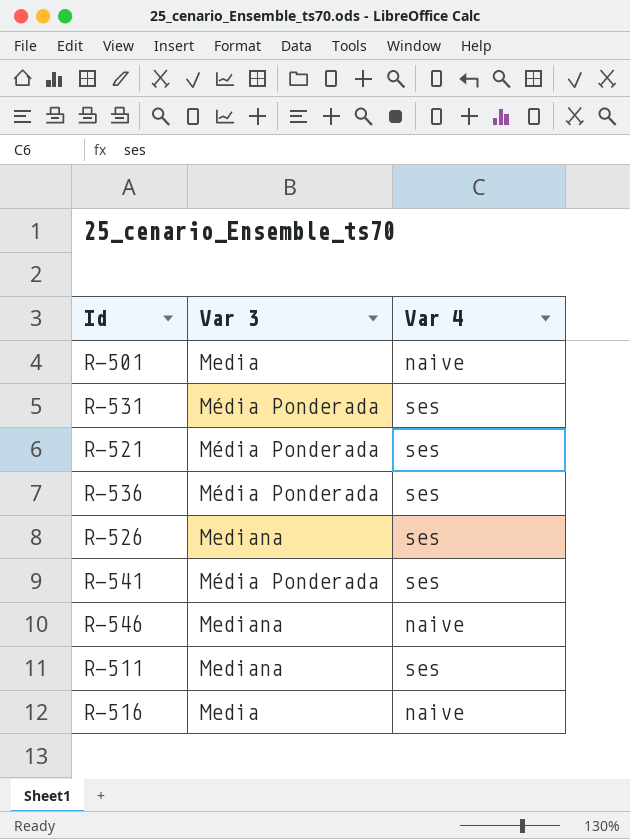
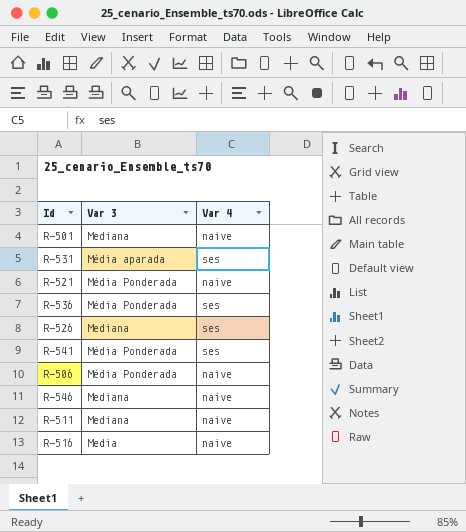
R-501 | Var 3: Media -> Mediana
R-531 | Var 3: Média Ponderada -> Média aparada
R-521 | Var 4: ses -> naive
row R-506: none -> Média Ponderada | naive
R-511 | Var 4: ses -> naive

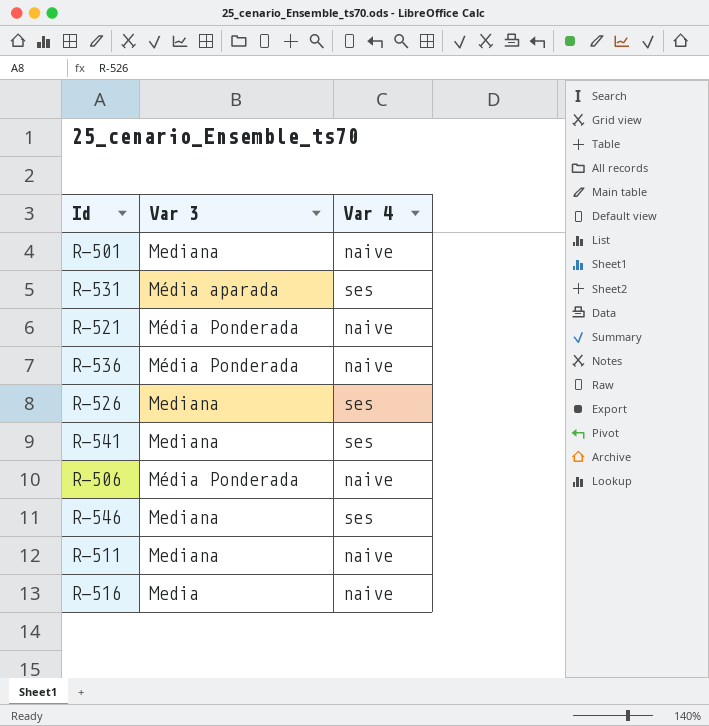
R-536 | Var 4: ses -> naive
R-541 | Var 3: Média Ponderada -> Mediana
R-546 | Var 4: naive -> ses

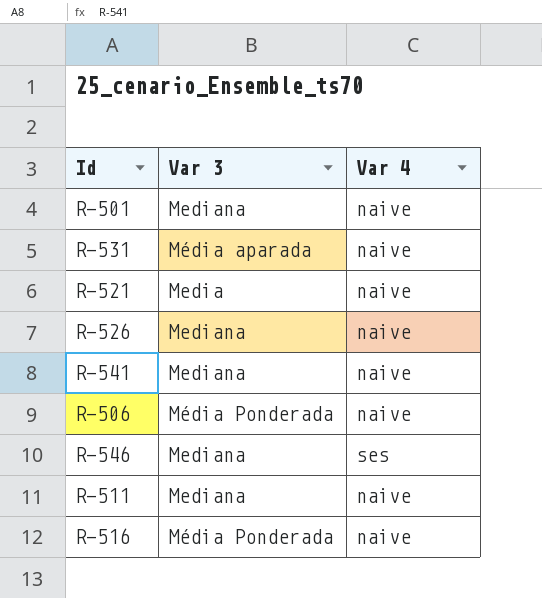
row R-536: Média Ponderada | naive -> none
R-531 | Var 4: ses -> naive
R-521 | Var 3: Média Ponderada -> Media
R-526 | Var 4: ses -> naive
R-541 | Var 4: ses -> naive
R-516 | Var 3: Media -> Média Ponderada

